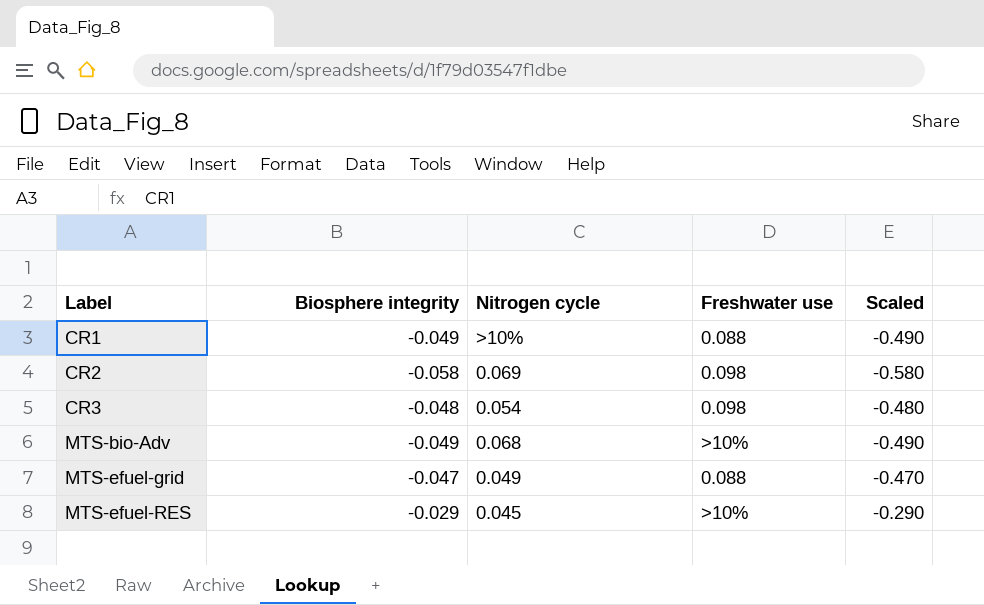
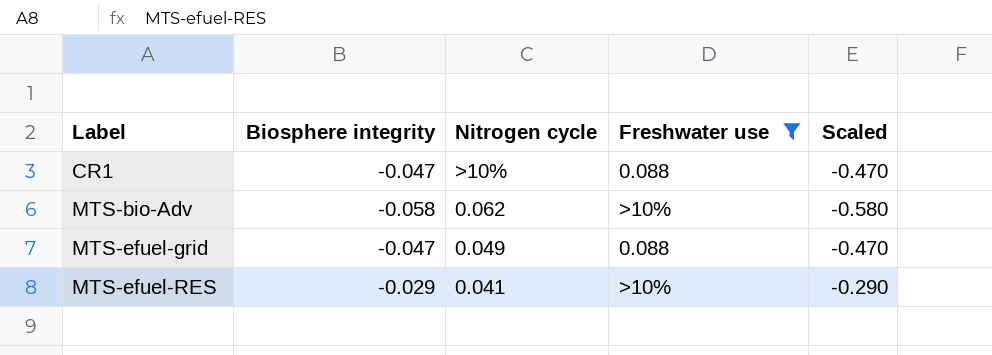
filter: none -> Freshwater use != 0.098
CR1 | Biosphere integrity: -0.049 -> -0.047
CR1 | Scaled: -0.490 -> -0.470
MTS-bio-Adv | Biosphere integrity: -0.049 -> -0.058
MTS-bio-Adv | Nitrogen cycle: 0.068 -> 0.062
MTS-bio-Adv | Scaled: -0.490 -> -0.580
MTS-efuel-RES | Nitrogen cycle: 0.045 -> 0.041

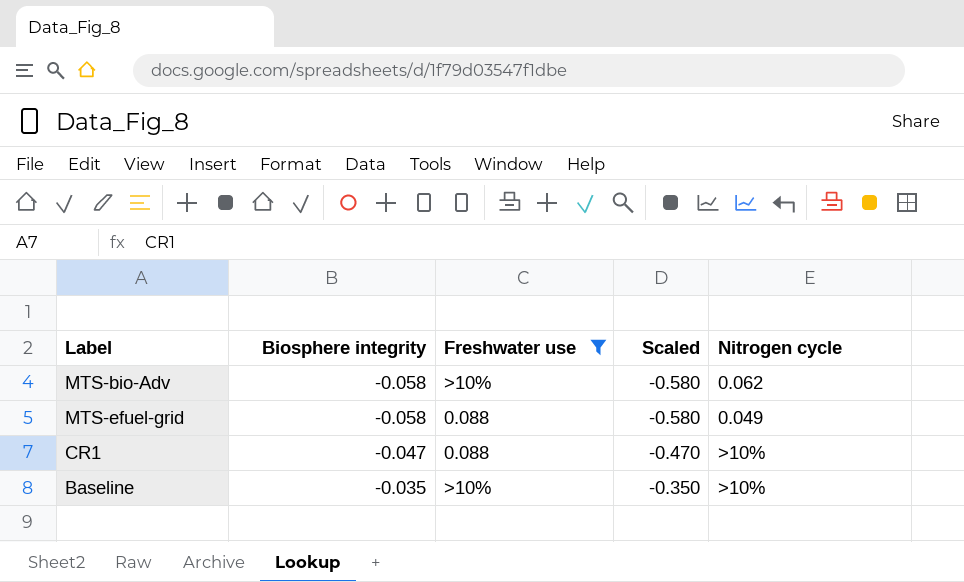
row order: Label ascending -> Biosphere integrity ascending
column Nitrogen cycle | position: 3 -> 5
row MTS-efuel-RES: -0.029 | 0.041 | >10% | -0.290 -> none
MTS-efuel-grid | Biosphere integrity: -0.047 -> -0.058
MTS-efuel-grid | Scaled: -0.470 -> -0.580
row Baseline: none -> -0.035 | >10% | -0.350 | >10%

